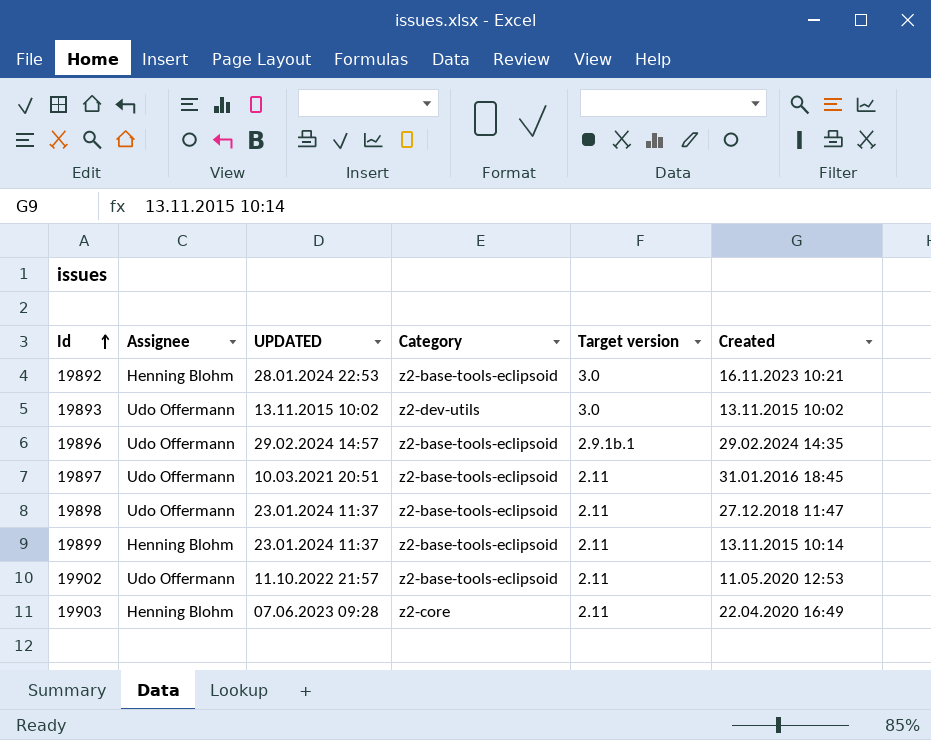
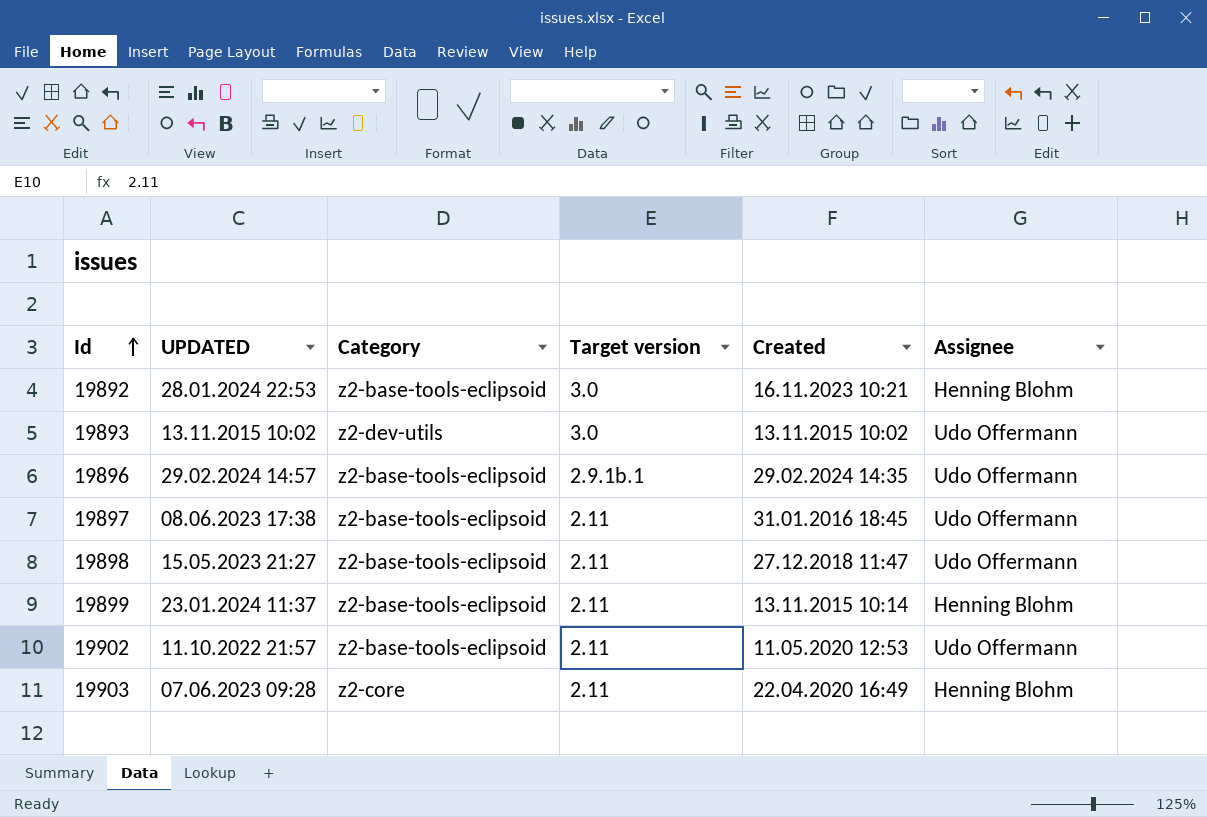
column Assignee | position: 2 -> 6
19897 | UPDATED: 10.03.2021 20:51 -> 08.06.2023 17:38
19898 | UPDATED: 23.01.2024 11:37 -> 15.05.2023 21:27

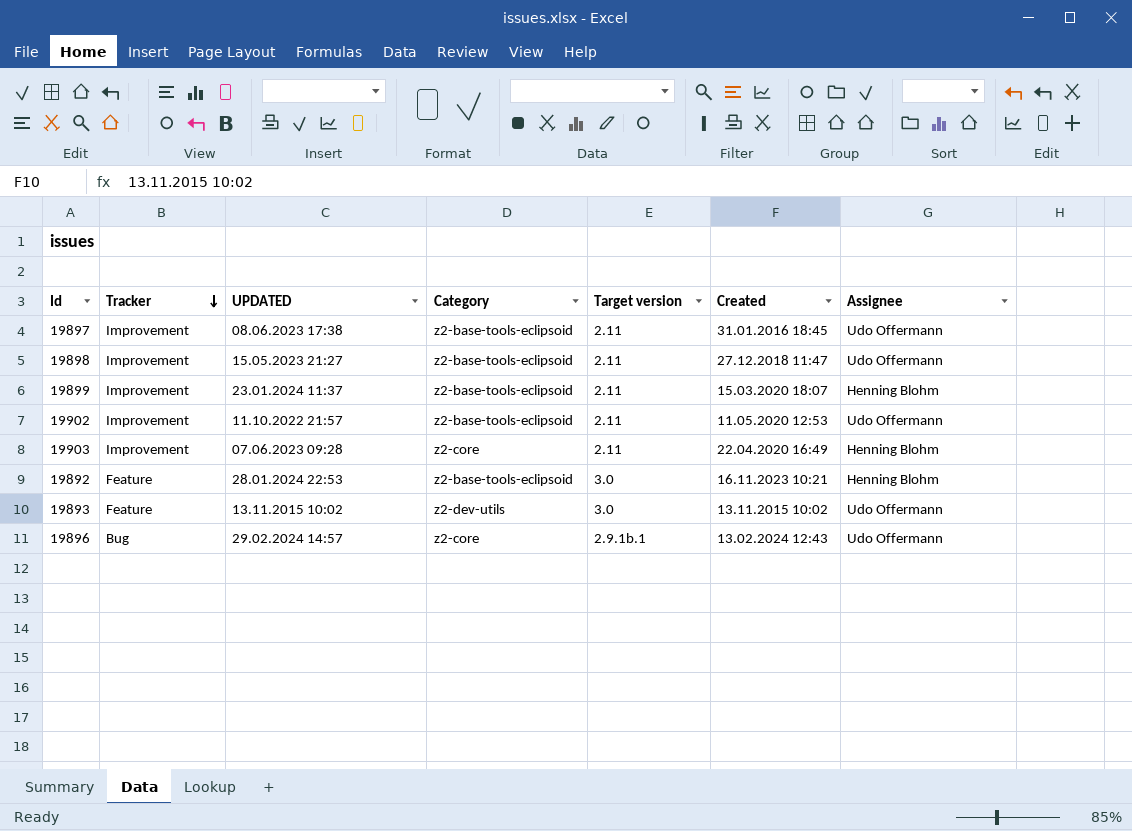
row order: Id ascending -> Tracker descending
column Tracker | position: none -> 2
19899 | Created: 13.11.2015 10:14 -> 15.03.2020 18:07
19896 | Category: z2-base-tools-eclipsoid -> z2-core
19896 | Created: 29.02.2024 14:35 -> 13.02.2024 12:43

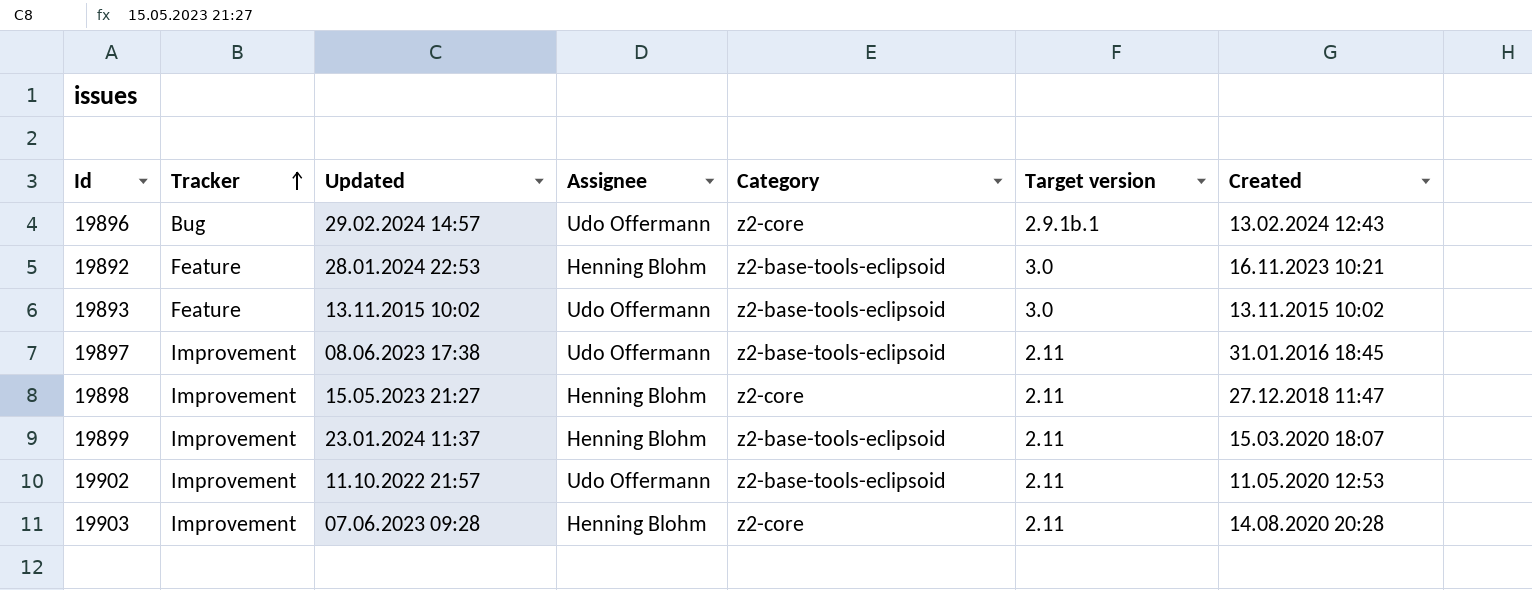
row order: Tracker descending -> Tracker ascending
column name: UPDATED -> Updated
column Assignee | position: 7 -> 4
19893 | Category: z2-dev-utils -> z2-base-tools-eclipsoid
19898 | Assignee: Udo Offermann -> Henning Blohm
19898 | Category: z2-base-tools-eclipsoid -> z2-core
19903 | Created: 22.04.2020 16:49 -> 14.08.2020 20:28

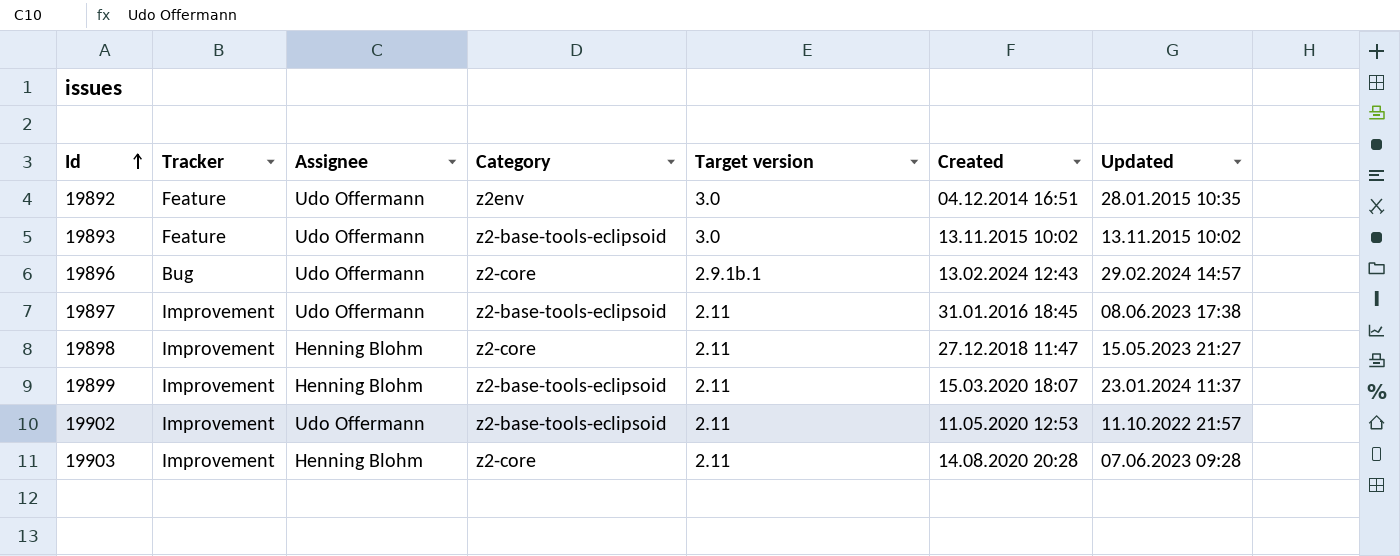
row order: Tracker ascending -> Id ascending
column Updated | position: 3 -> 7
19892 | Assignee: Henning Blohm -> Udo Offermann
19892 | Category: z2-base-tools-eclipsoid -> z2env
19892 | Created: 16.11.2023 10:21 -> 04.12.2014 16:51
19892 | Updated: 28.01.2024 22:53 -> 28.01.2015 10:35

